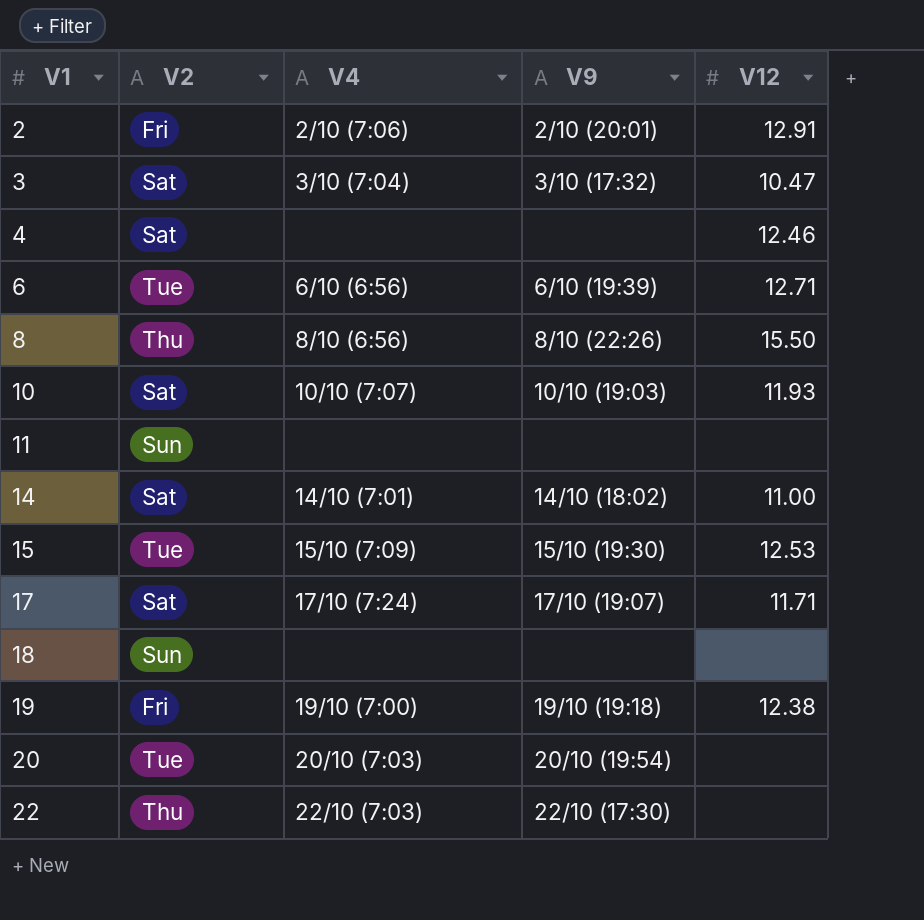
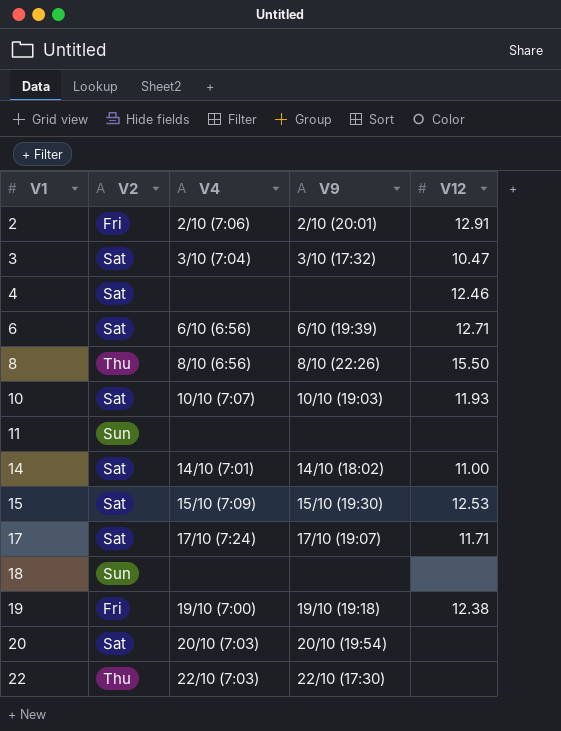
6 | V2: Tue -> Sat
15 | V2: Tue -> Sat
20 | V2: Tue -> Sat

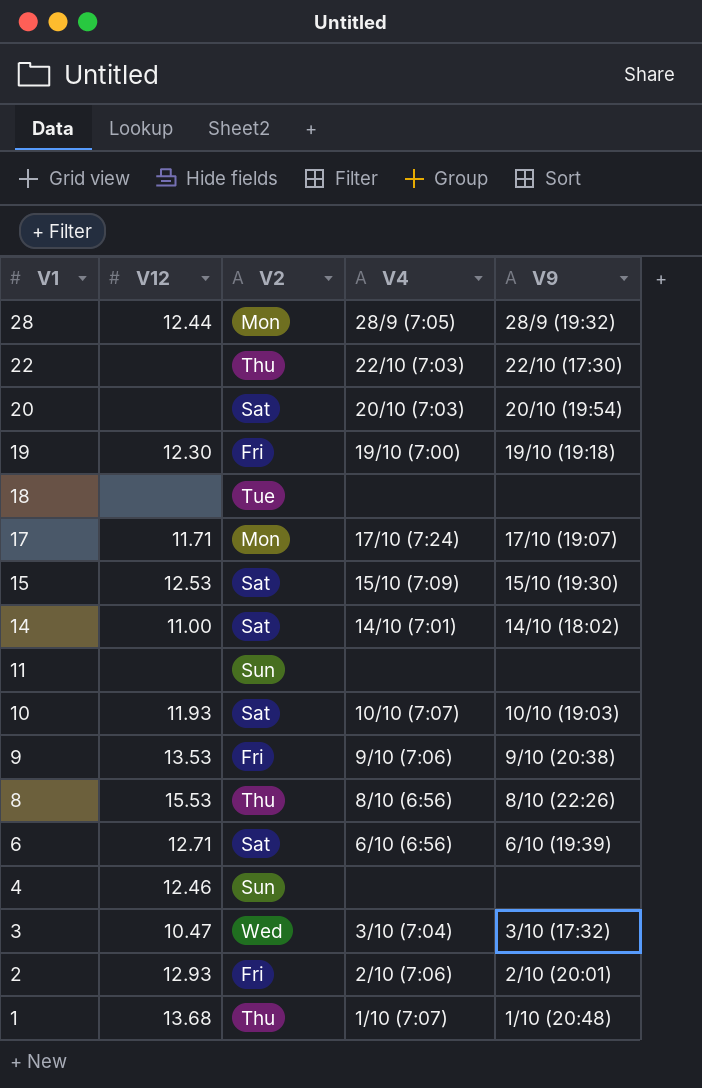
row order: V1 ascending -> V1 descending
column V12 | position: 5 -> 2
row 28: none -> 12.44 | Mon | 28/9 (7:05) | 28/9 (19:32)
19 | V12: 12.38 -> 12.30
18 | V2: Sun -> Tue
17 | V2: Sat -> Mon
row 9: none -> 13.53 | Fri | 9/10 (7:06) | 9/10 (20:38)
8 | V12: 15.50 -> 15.53
4 | V2: Sat -> Sun
3 | V2: Sat -> Wed
2 | V12: 12.91 -> 12.93
row 1: none -> 13.68 | Thu | 1/10 (7:07) | 1/10 (20:48)

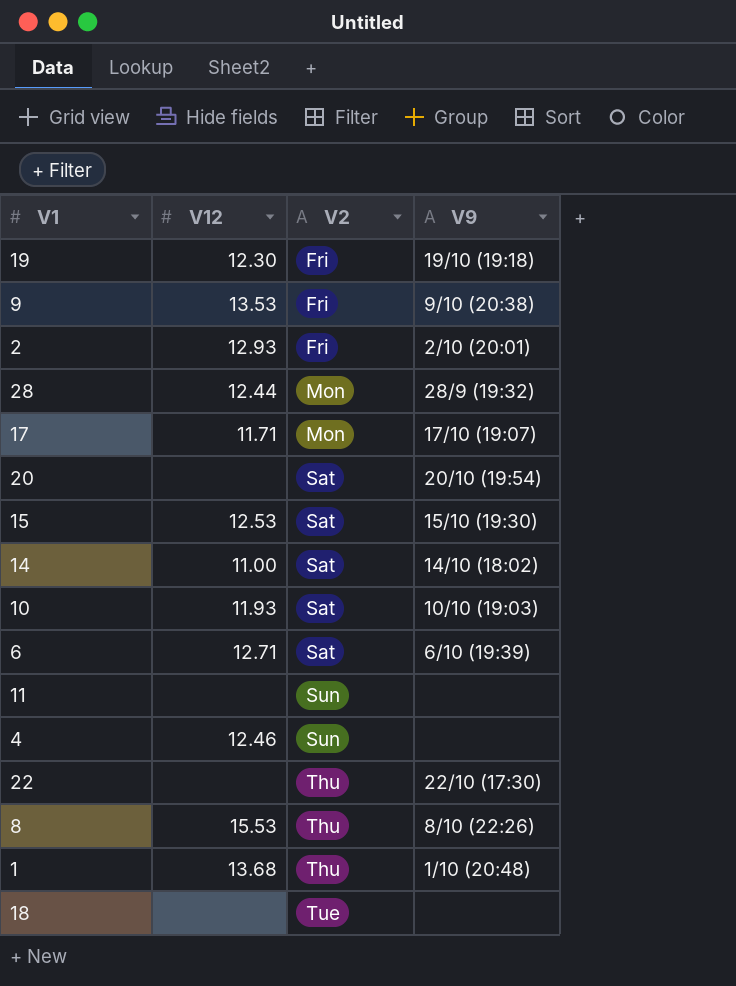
row order: V1 descending -> V2 ascending
column V4 | position: 4 -> none
row 3: 10.47 | Wed | 3/10 (7:04) | 3/10 (17:32) -> none

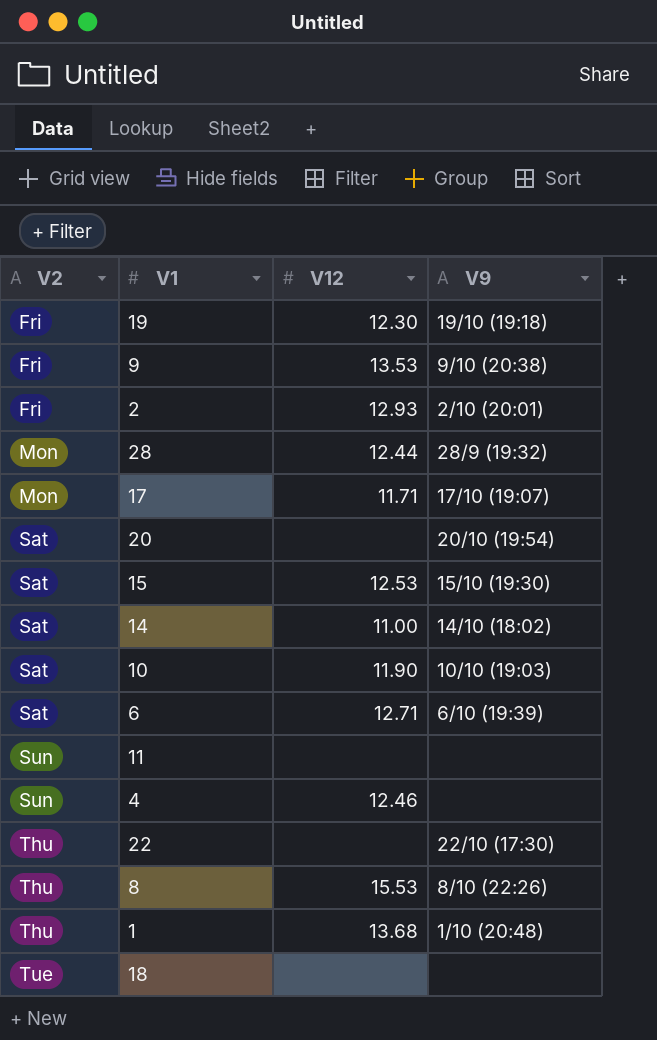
column V2 | position: 3 -> 1
10 | V12: 11.93 -> 11.90

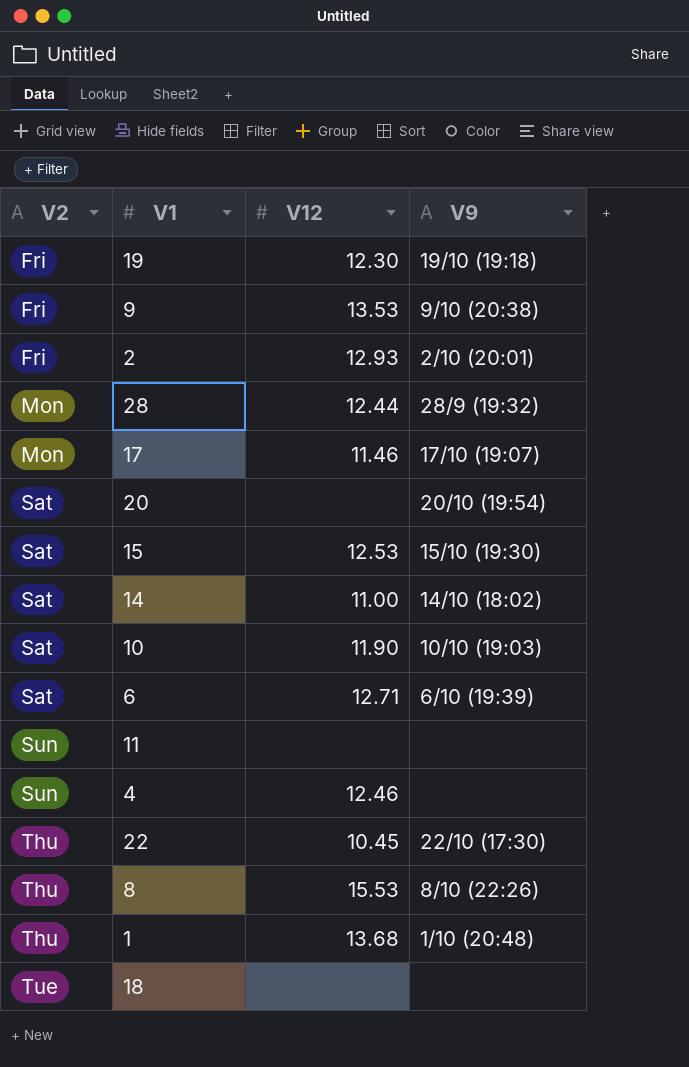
17 | V12: 11.71 -> 11.46
22 | V12: none -> 10.45

